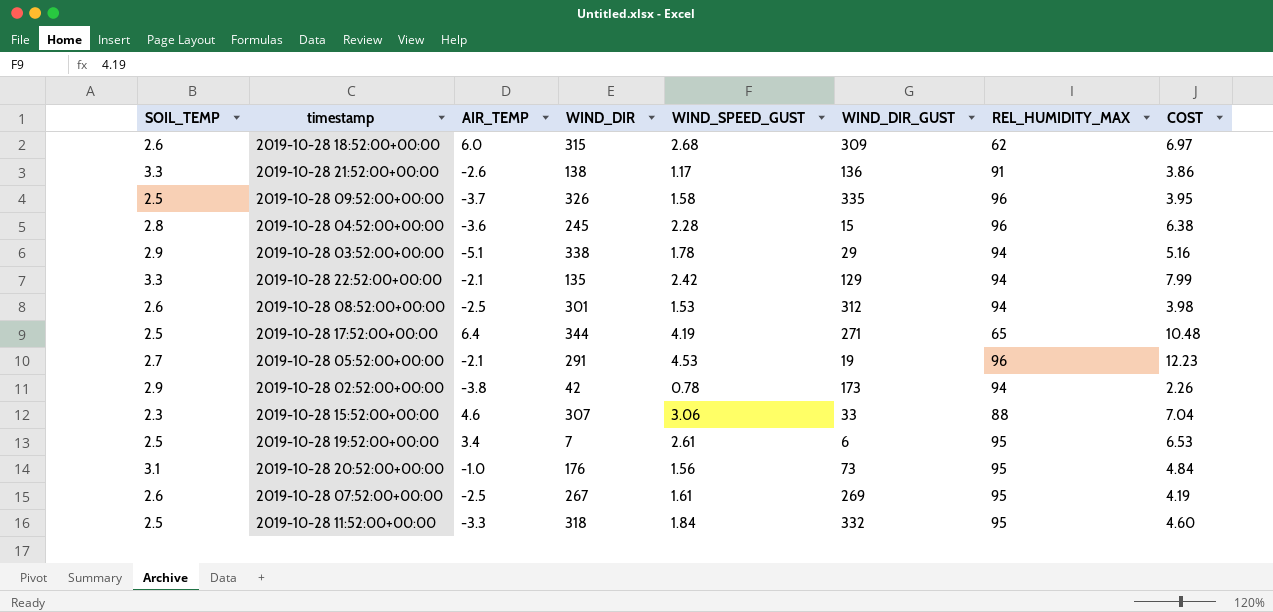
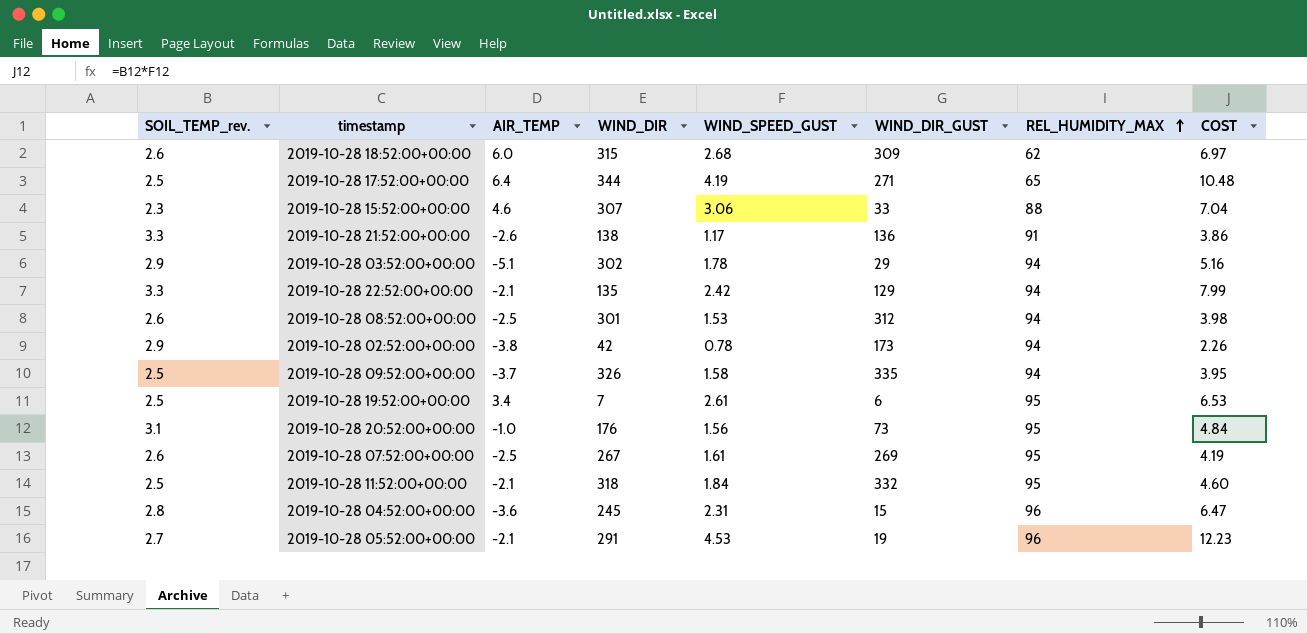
row order: none -> REL_HUMIDITY_MAX ascending
column name: SOIL_TEMP -> SOIL_TEMP_rev.
2019-10-28 03:52:00+00:00 | WIND_DIR: 338 -> 302
2019-10-28 09:52:00+00:00 | REL_HUMIDITY_MAX: 96 -> 94
2019-10-28 11:52:00+00:00 | AIR_TEMP: -3.3 -> -2.1
2019-10-28 04:52:00+00:00 | WIND_SPEED_GUST: 2.28 -> 2.31
2019-10-28 04:52:00+00:00 | COST: 6.38 -> 6.47

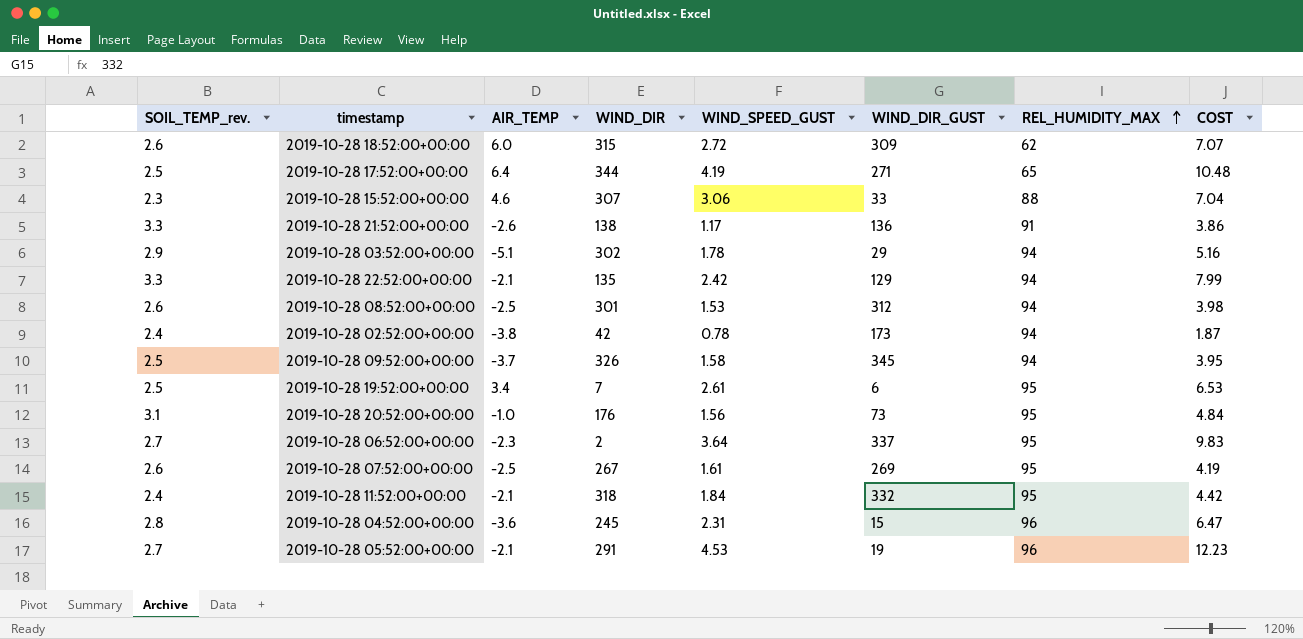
2019-10-28 18:52:00+00:00 | WIND_SPEED_GUST: 2.68 -> 2.72
2019-10-28 18:52:00+00:00 | COST: 6.97 -> 7.07
2019-10-28 02:52:00+00:00 | SOIL_TEMP_rev.: 2.9 -> 2.4
2019-10-28 02:52:00+00:00 | COST: 2.26 -> 1.87
2019-10-28 09:52:00+00:00 | WIND_DIR_GUST: 335 -> 345
row 2019-10-28 06:52:00+00:00: none -> 2.7 | -2.3 | 2 | 3.64 | 337 | 95 | 9.83
2019-10-28 11:52:00+00:00 | SOIL_TEMP_rev.: 2.5 -> 2.4
2019-10-28 11:52:00+00:00 | COST: 4.60 -> 4.42

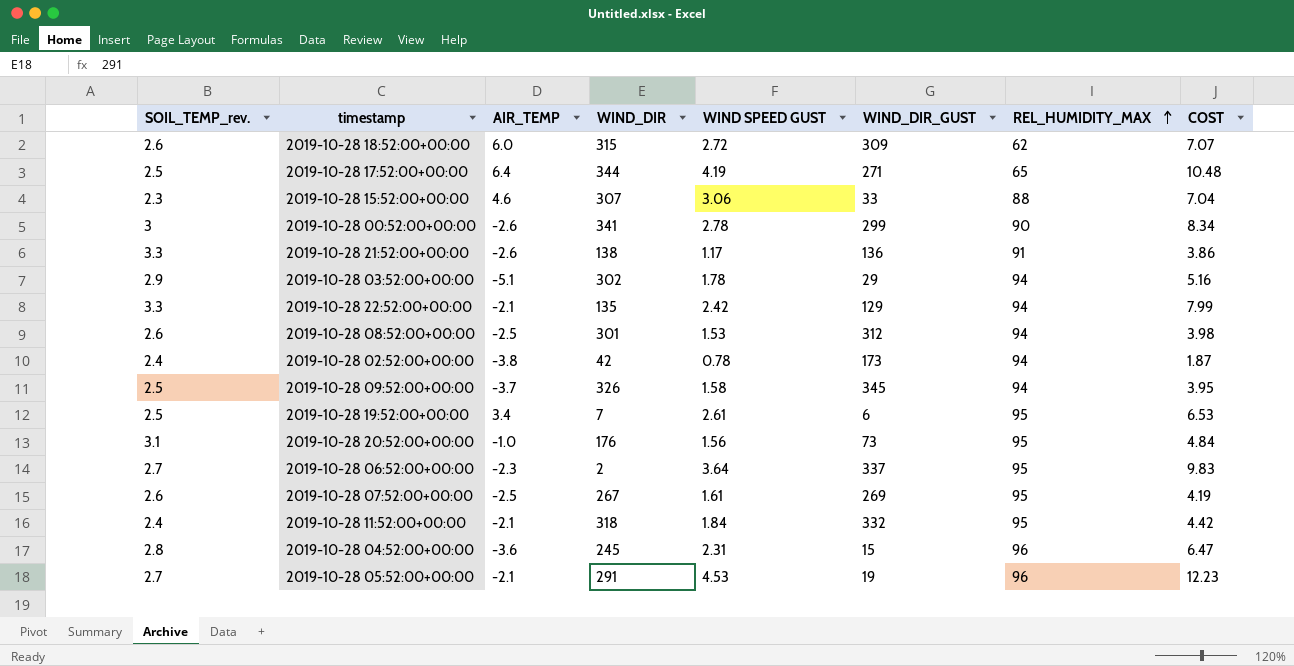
column name: WIND_SPEED_GUST -> WIND SPEED GUST
row 2019-10-28 00:52:00+00:00: none -> 3 | -2.6 | 341 | 2.78 | 299 | 90 | 8.34

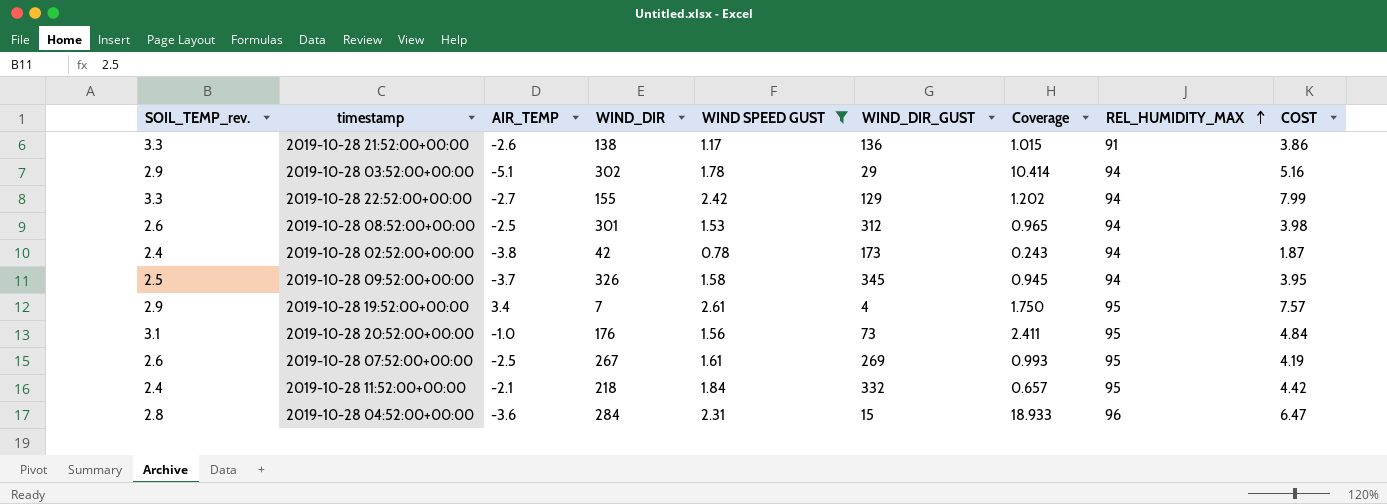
filter: none -> WIND SPEED GUST <= 2.61
column Coverage | formula: none -> [WIND_DIR] / [WIND_DIR_GUST]
2019-10-28 22:52:00+00:00 | AIR_TEMP: -2.1 -> -2.7
2019-10-28 22:52:00+00:00 | WIND_DIR: 135 -> 155
2019-10-28 19:52:00+00:00 | SOIL_TEMP_rev.: 2.5 -> 2.9
2019-10-28 19:52:00+00:00 | WIND_DIR_GUST: 6 -> 4
2019-10-28 19:52:00+00:00 | COST: 6.53 -> 7.57
2019-10-28 11:52:00+00:00 | WIND_DIR: 318 -> 218
2019-10-28 04:52:00+00:00 | WIND_DIR: 245 -> 284

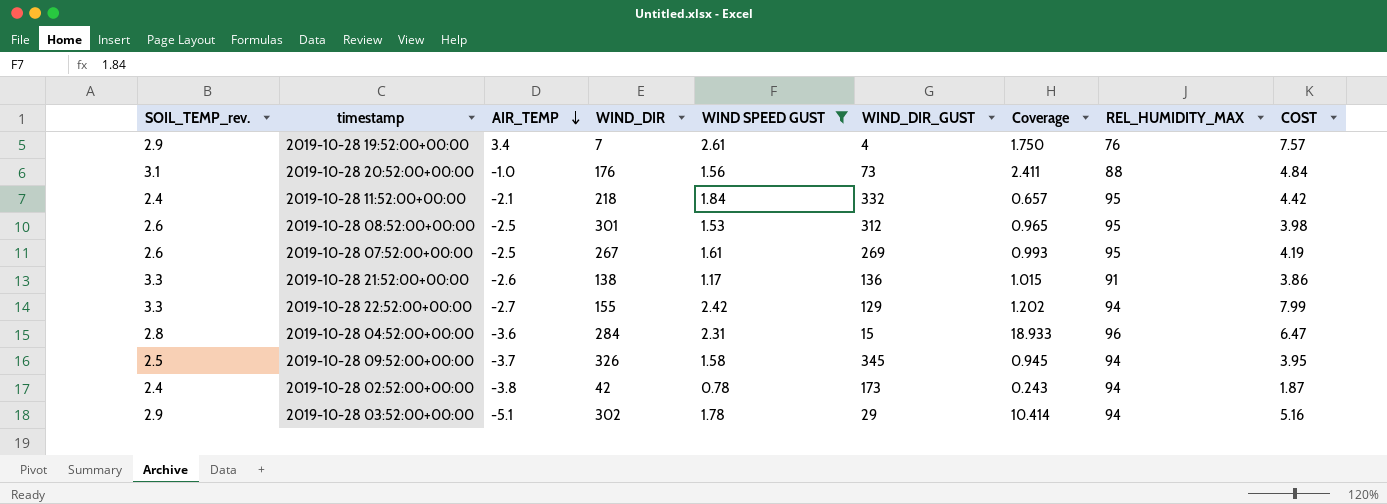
row order: REL_HUMIDITY_MAX ascending -> AIR_TEMP descending
2019-10-28 19:52:00+00:00 | REL_HUMIDITY_MAX: 95 -> 76
2019-10-28 20:52:00+00:00 | REL_HUMIDITY_MAX: 95 -> 88
2019-10-28 08:52:00+00:00 | REL_HUMIDITY_MAX: 94 -> 95

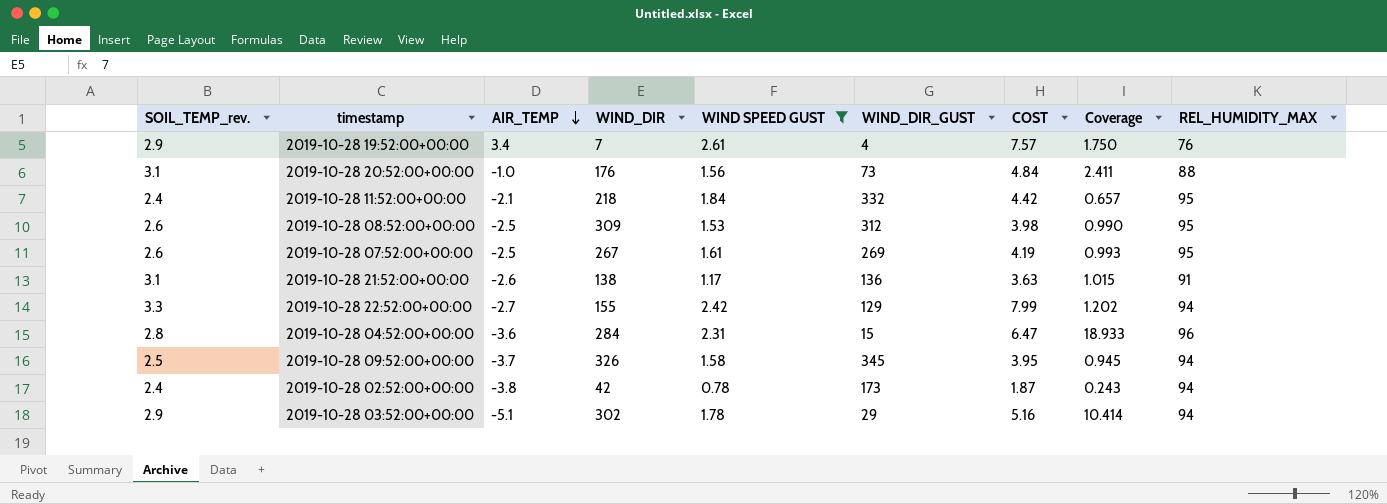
column COST | position: 9 -> 7
2019-10-28 08:52:00+00:00 | WIND_DIR: 301 -> 309
2019-10-28 08:52:00+00:00 | Coverage: 0.965 -> 0.990
2019-10-28 21:52:00+00:00 | SOIL_TEMP_rev.: 3.3 -> 3.1
2019-10-28 21:52:00+00:00 | COST: 3.86 -> 3.63

